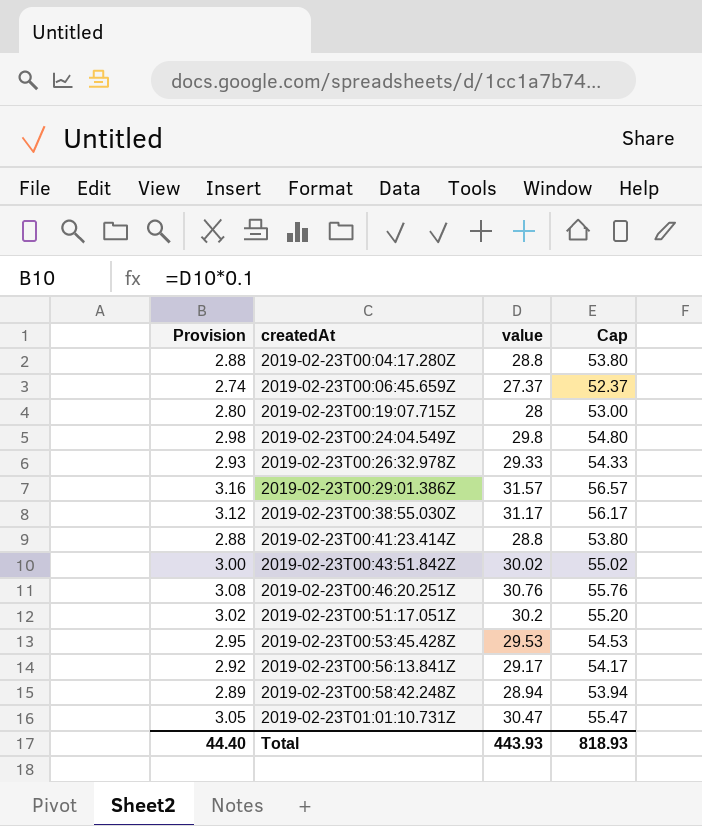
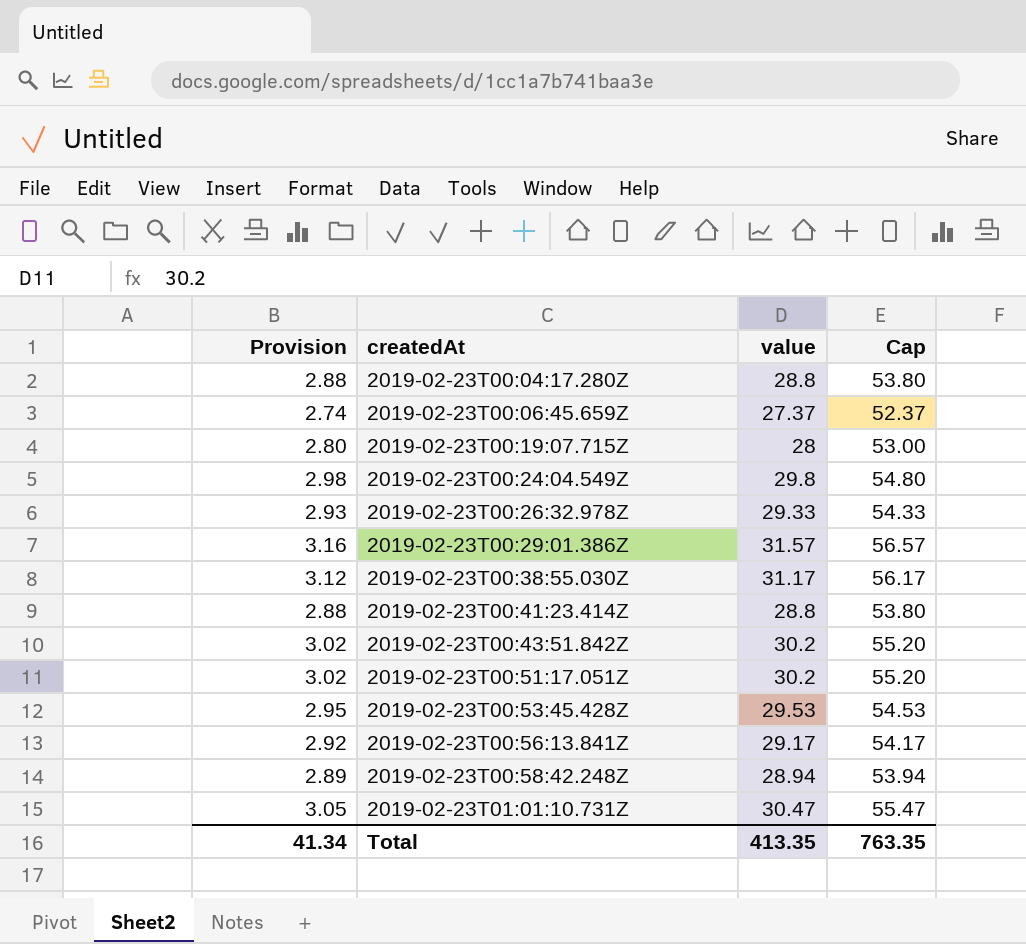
row 2019-02-23T00:46:20.251Z: 3.08 | 30.76 | 55.76 -> none
2019-02-23T00:43:51.842Z | Provision: 3.00 -> 3.02
2019-02-23T00:43:51.842Z | value: 30.02 -> 30.2
2019-02-23T00:43:51.842Z | Cap: 55.02 -> 55.20
Total | Provision: 44.40 -> 41.34
Total | value: 443.93 -> 413.35
Total | Cap: 818.93 -> 763.35

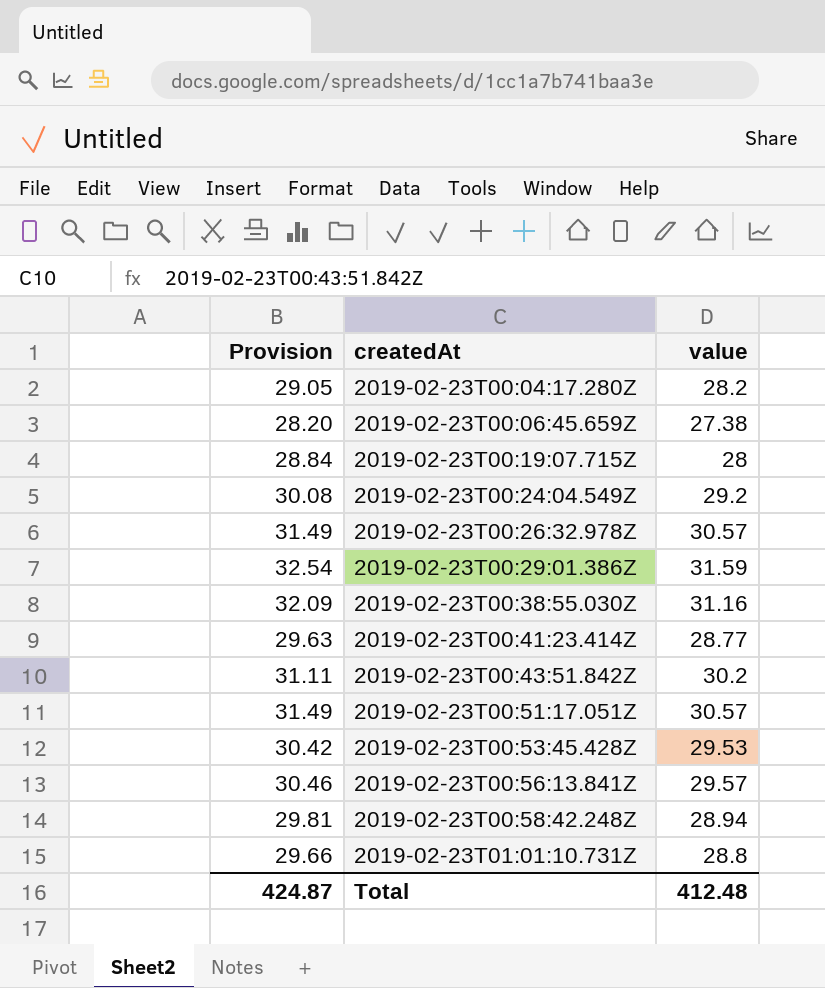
column Cap | formula: [value] + 25 -> none
column Provision | formula: [value] * 0.1 -> [value] * 1.03
2019-02-23T00:04:17.280Z | value: 28.8 -> 28.2
2019-02-23T00:06:45.659Z | value: 27.37 -> 27.38
2019-02-23T00:24:04.549Z | value: 29.8 -> 29.2
2019-02-23T00:26:32.978Z | value: 29.33 -> 30.57
2019-02-23T00:29:01.386Z | value: 31.57 -> 31.59
2019-02-23T00:38:55.030Z | value: 31.17 -> 31.16
2019-02-23T00:41:23.414Z | value: 28.8 -> 28.77
2019-02-23T00:51:17.051Z | value: 30.2 -> 30.57
2019-02-23T00:56:13.841Z | value: 29.17 -> 29.57
2019-02-23T01:01:10.731Z | value: 30.47 -> 28.8
Total | Provision: 41.34 -> 424.87
Total | value: 413.35 -> 412.48

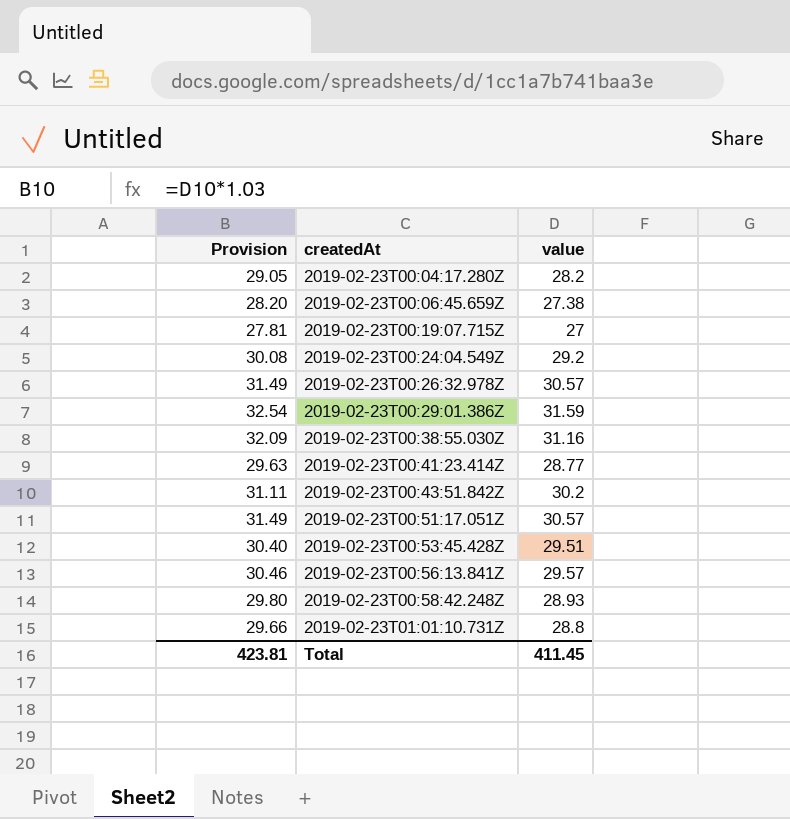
2019-02-23T00:19:07.715Z | Provision: 28.84 -> 27.81
2019-02-23T00:19:07.715Z | value: 28 -> 27
2019-02-23T00:53:45.428Z | Provision: 30.42 -> 30.40
2019-02-23T00:53:45.428Z | value: 29.53 -> 29.51
2019-02-23T00:58:42.248Z | Provision: 29.81 -> 29.80
2019-02-23T00:58:42.248Z | value: 28.94 -> 28.93
Total | Provision: 424.87 -> 423.81
Total | value: 412.48 -> 411.45

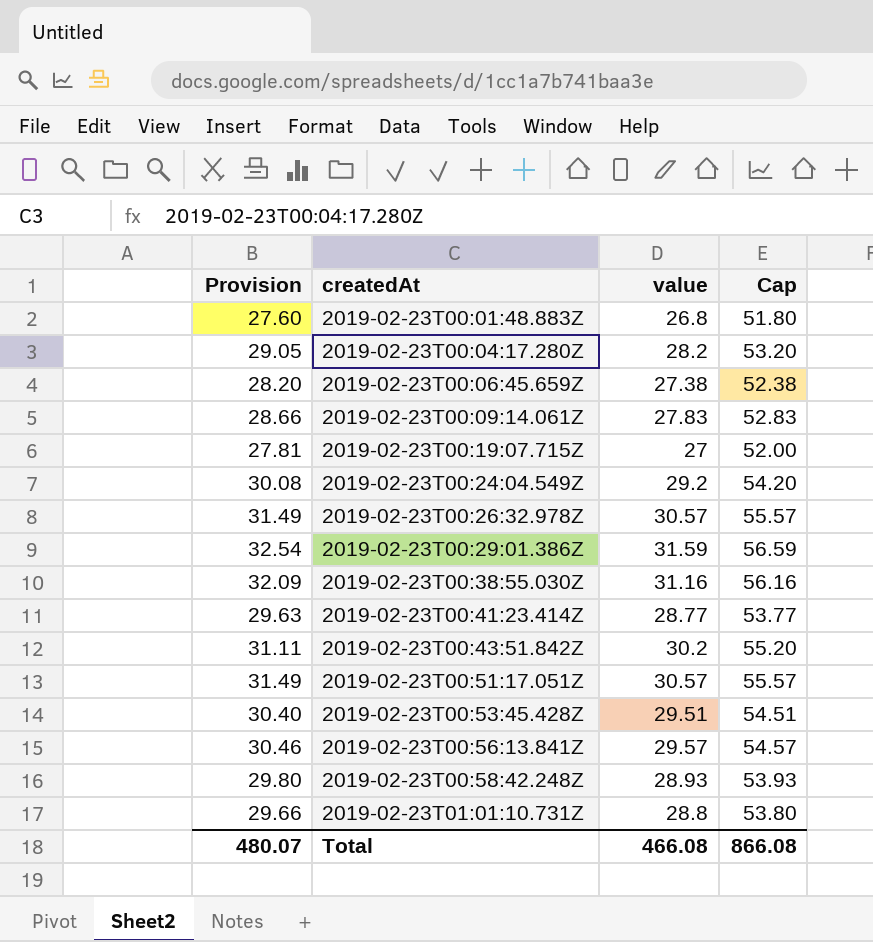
column Cap | formula: none -> [value] + 25
row 2019-02-23T00:01:48.883Z: none -> 27.60 | 26.8 | 51.80
row 2019-02-23T00:09:14.061Z: none -> 28.66 | 27.83 | 52.83
Total | Provision: 423.81 -> 480.07
Total | value: 411.45 -> 466.08

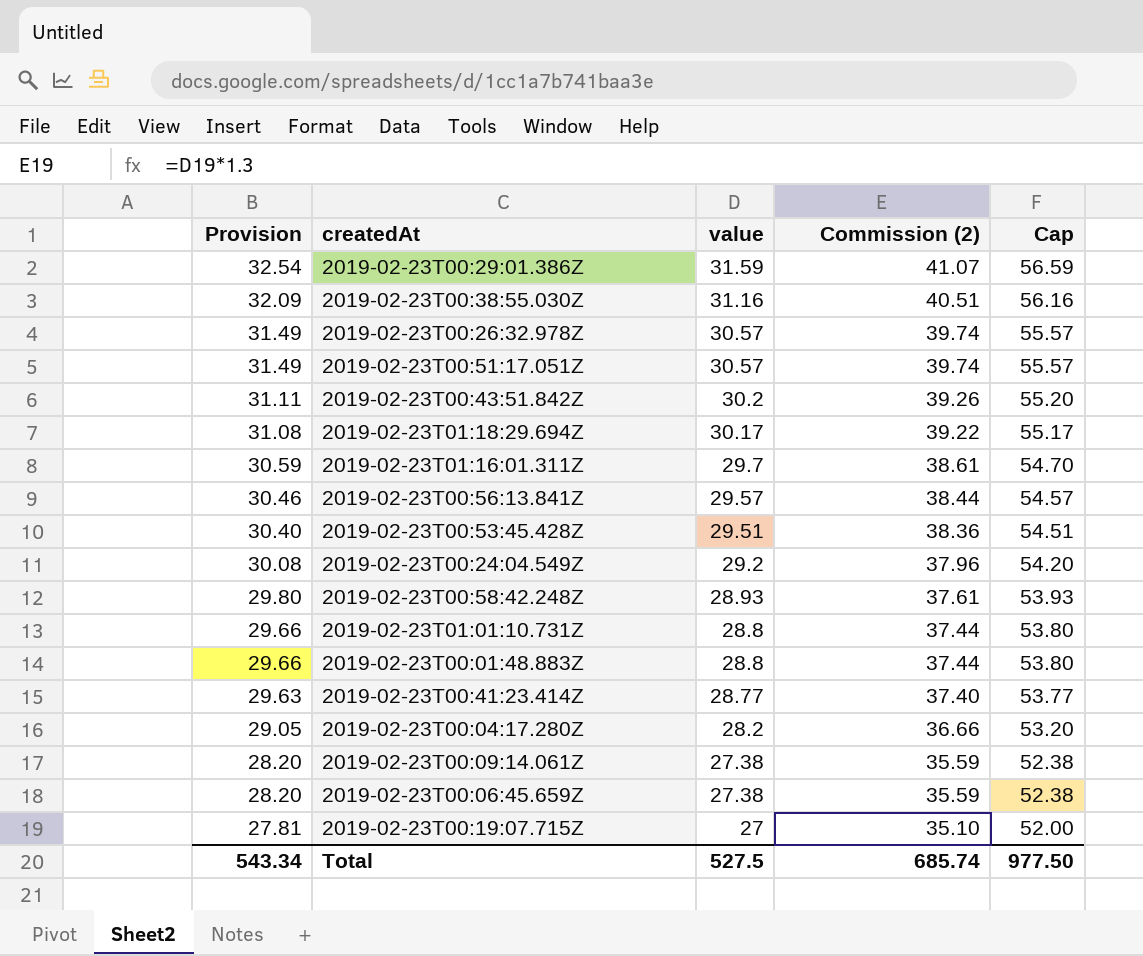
row order: createdAt ascending -> Provision descending
column Commission (2) | formula: none -> [value] * 1.3
row 2019-02-23T01:18:29.694Z: none -> 31.08 | 30.17 | 39.22 | 55.17
row 2019-02-23T01:16:01.311Z: none -> 30.59 | 29.7 | 38.61 | 54.70
2019-02-23T00:01:48.883Z | Provision: 27.60 -> 29.66
2019-02-23T00:01:48.883Z | value: 26.8 -> 28.8
2019-02-23T00:01:48.883Z | Cap: 51.80 -> 53.80
2019-02-23T00:09:14.061Z | Provision: 28.66 -> 28.20
2019-02-23T00:09:14.061Z | value: 27.83 -> 27.38
2019-02-23T00:09:14.061Z | Cap: 52.83 -> 52.38
Total | Provision: 480.07 -> 543.34
Total | value: 466.08 -> 527.5
Total | Cap: 866.08 -> 977.50

